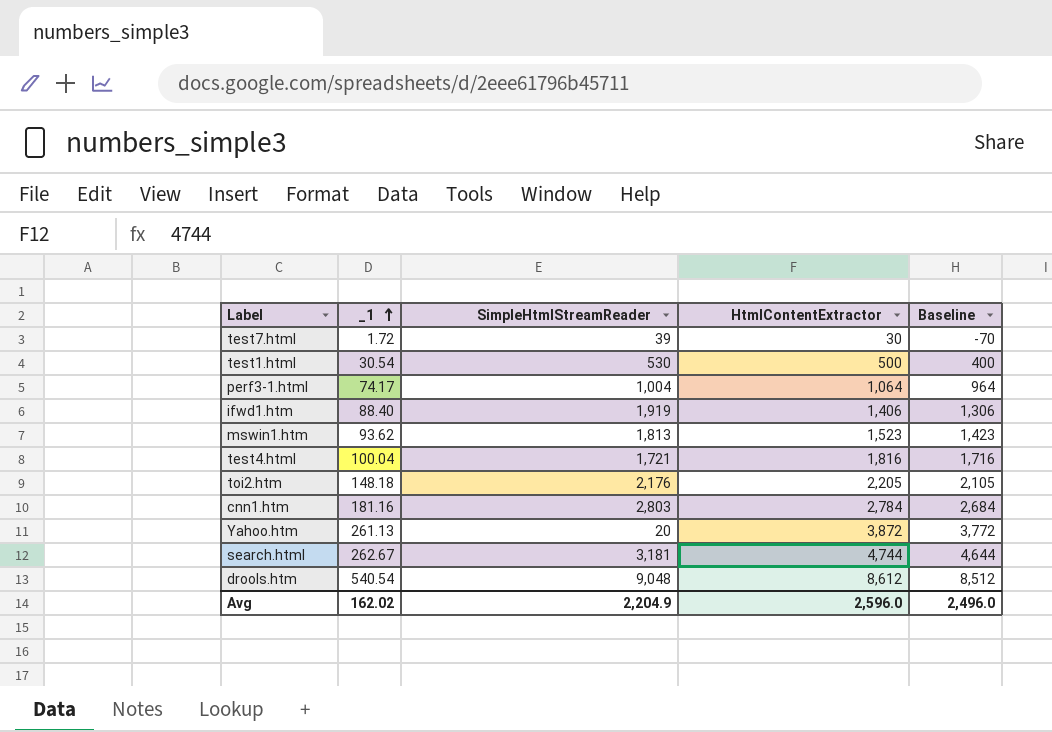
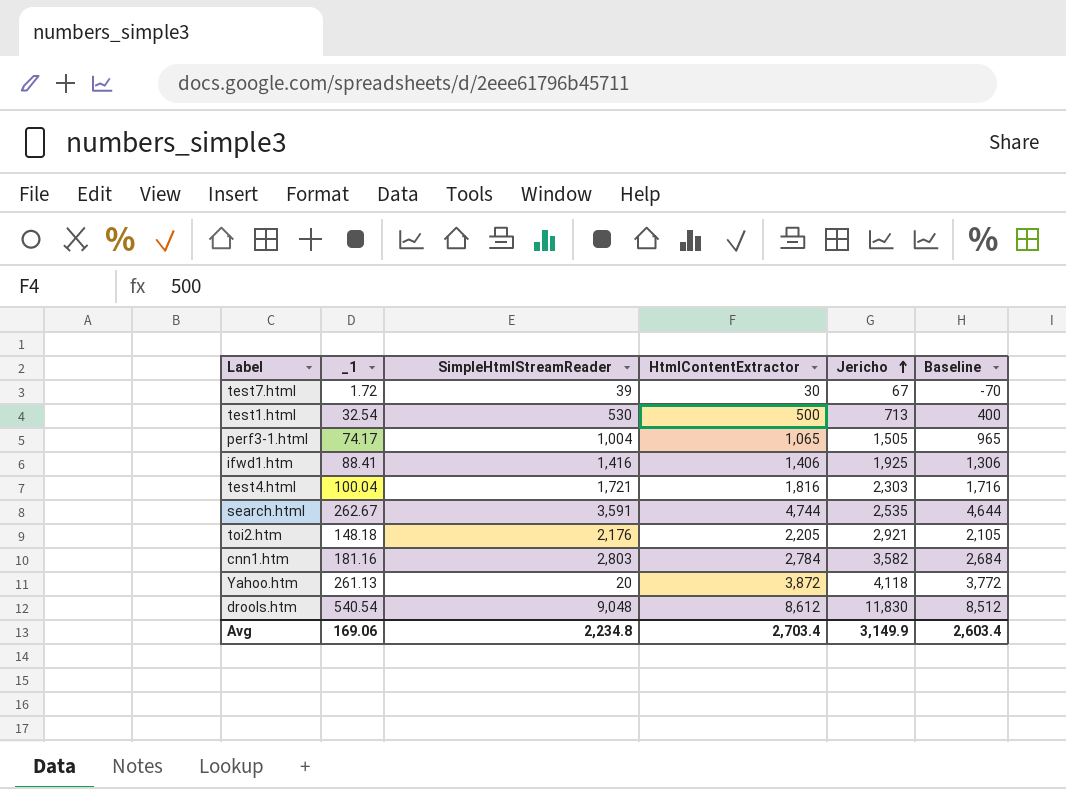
row order: _1 ascending -> Jericho ascending
column Jericho | position: none -> 5
row mswin1.htm: 93.62 | 1,813 | 1,523 | 1,423 -> none
test1.html | _1: 30.54 -> 32.54
perf3-1.html | HtmlContentExtractor: 1,064 -> 1,065
perf3-1.html | Baseline: 964 -> 965
ifwd1.htm | _1: 88.40 -> 88.41
ifwd1.htm | SimpleHtmlStreamReader: 1,919 -> 1,416
search.html | SimpleHtmlStreamReader: 3,181 -> 3,591
Avg | _1: 162.02 -> 169.06
Avg | SimpleHtmlStreamReader: 2,204.9 -> 2,234.8
Avg | HtmlContentExtractor: 2,596.0 -> 2,703.4
Avg | Baseline: 2,496.0 -> 2,603.4

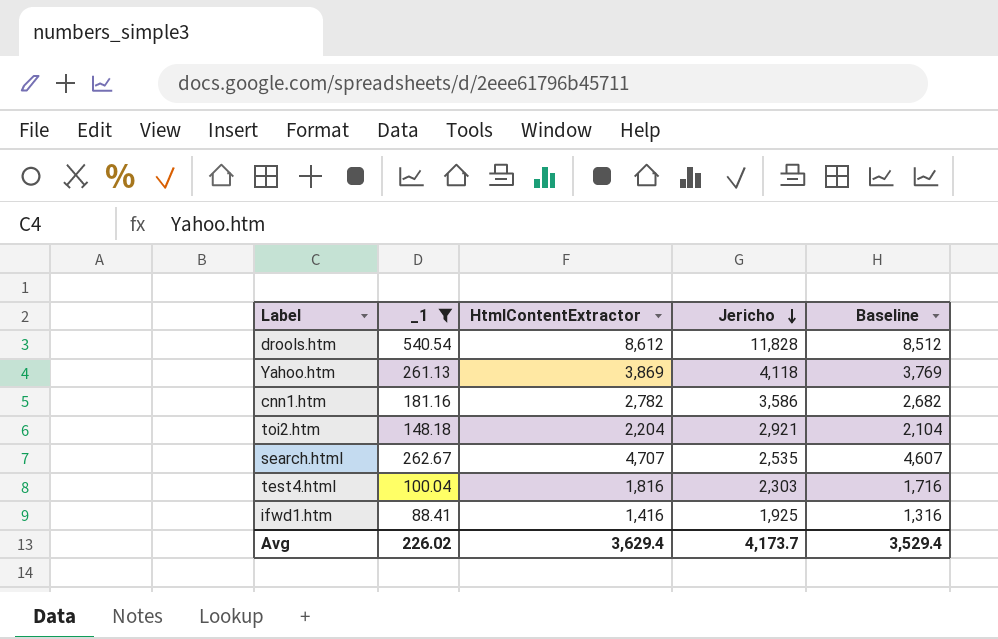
filter: none -> _1 >= 88.41
row order: Jericho ascending -> Jericho descending
column SimpleHtmlStreamReader | position: 3 -> none
drools.htm | Jericho: 11,830 -> 11,828
Yahoo.htm | HtmlContentExtractor: 3,872 -> 3,869
Yahoo.htm | Baseline: 3,772 -> 3,769
cnn1.htm | HtmlContentExtractor: 2,784 -> 2,782
cnn1.htm | Jericho: 3,582 -> 3,586
cnn1.htm | Baseline: 2,684 -> 2,682
toi2.htm | HtmlContentExtractor: 2,205 -> 2,204
toi2.htm | Baseline: 2,105 -> 2,104
search.html | HtmlContentExtractor: 4,744 -> 4,707
search.html | Baseline: 4,644 -> 4,607
ifwd1.htm | HtmlContentExtractor: 1,406 -> 1,416
ifwd1.htm | Baseline: 1,306 -> 1,316
Avg | _1: 169.06 -> 226.02
Avg | HtmlContentExtractor: 2,703.4 -> 3,629.4
Avg | Jericho: 3,149.9 -> 4,173.7
Avg | Baseline: 2,603.4 -> 3,529.4

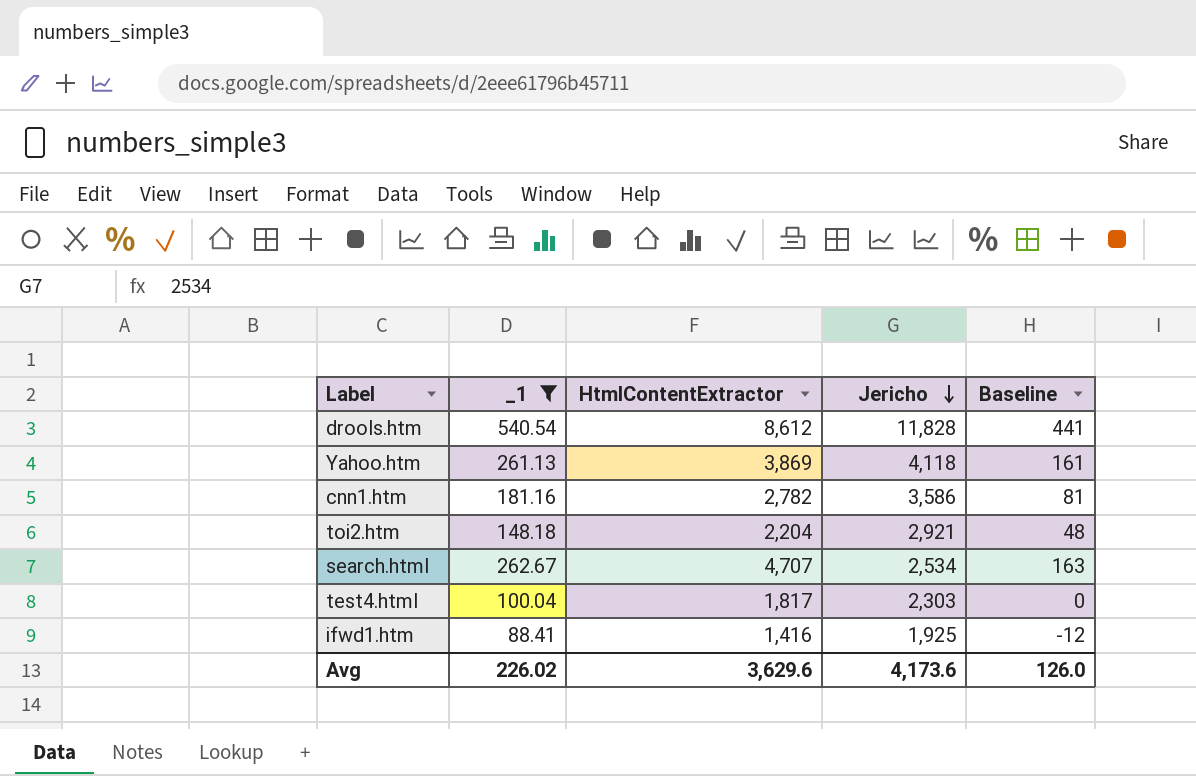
column Baseline | formula: [HtmlContentExtractor] - 100 -> [_1] - 100
search.html | Jericho: 2,535 -> 2,534
test4.html | HtmlContentExtractor: 1,816 -> 1,817
Avg | HtmlContentExtractor: 3,629.4 -> 3,629.6
Avg | Jericho: 4,173.7 -> 4,173.6
Avg | Baseline: 3,529.4 -> 126.0

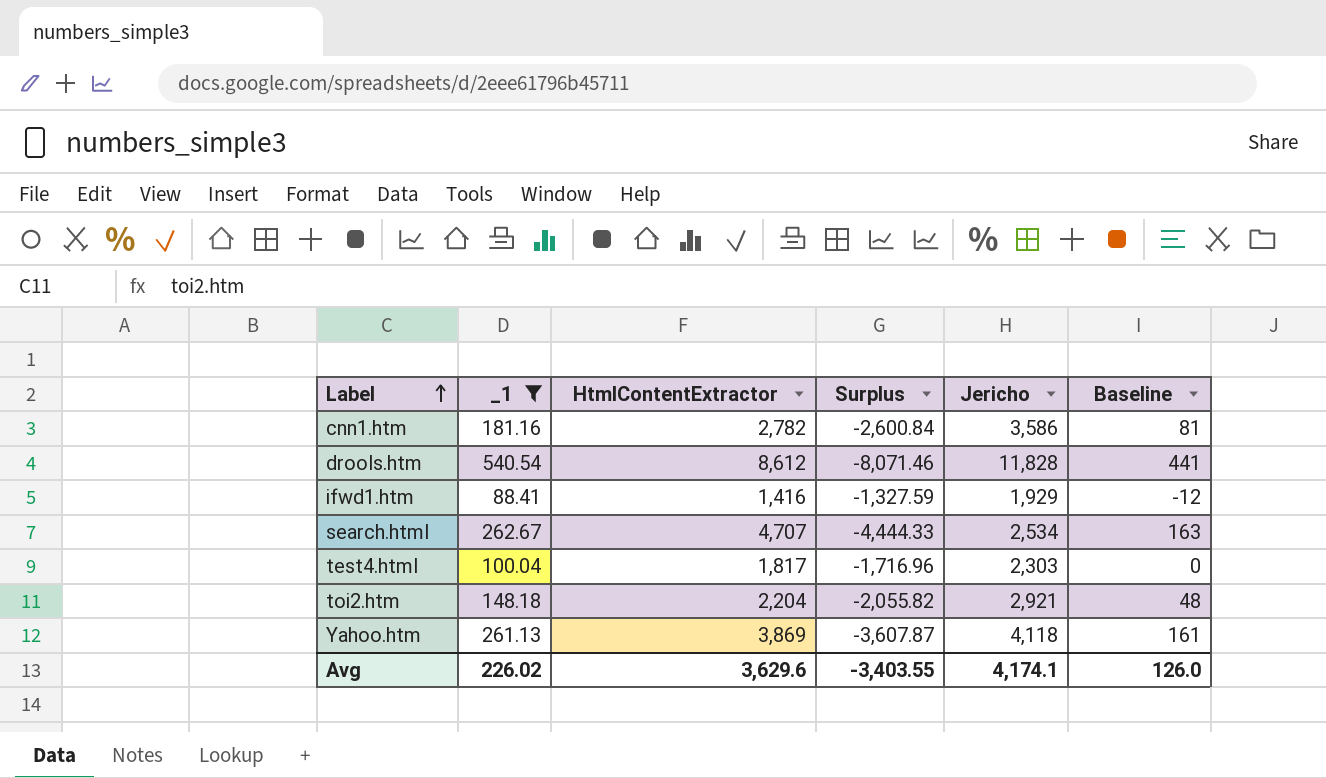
row order: Jericho descending -> Label ascending
column Surplus | formula: none -> [_1] - [HtmlContentExtractor]
ifwd1.htm | Jericho: 1,925 -> 1,929
Avg | Jericho: 4,173.6 -> 4,174.1

